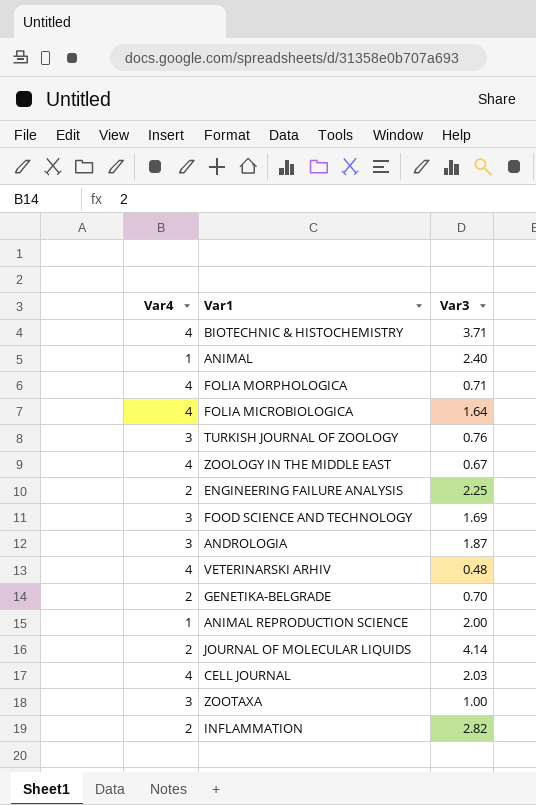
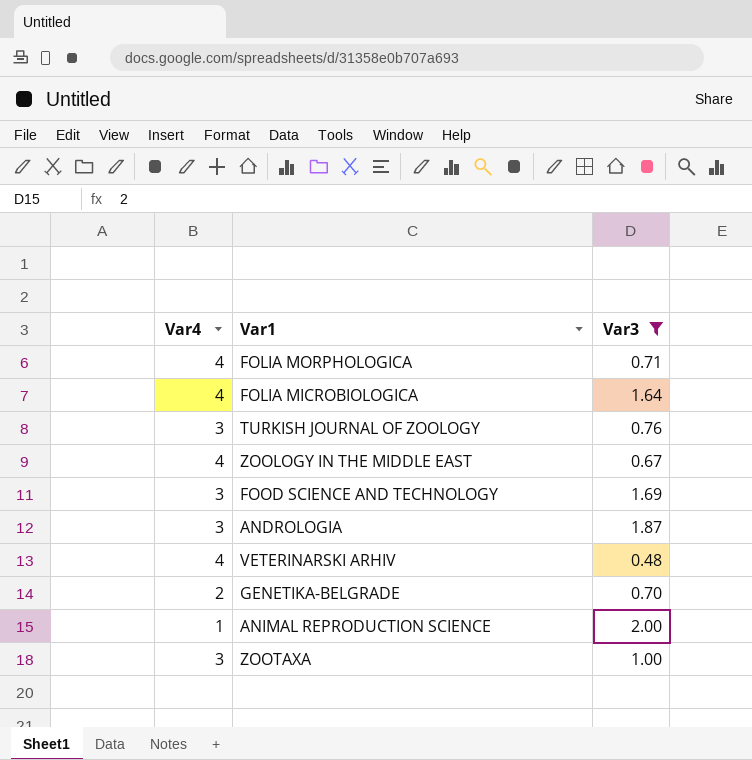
filter: none -> Var3 <= 2.00

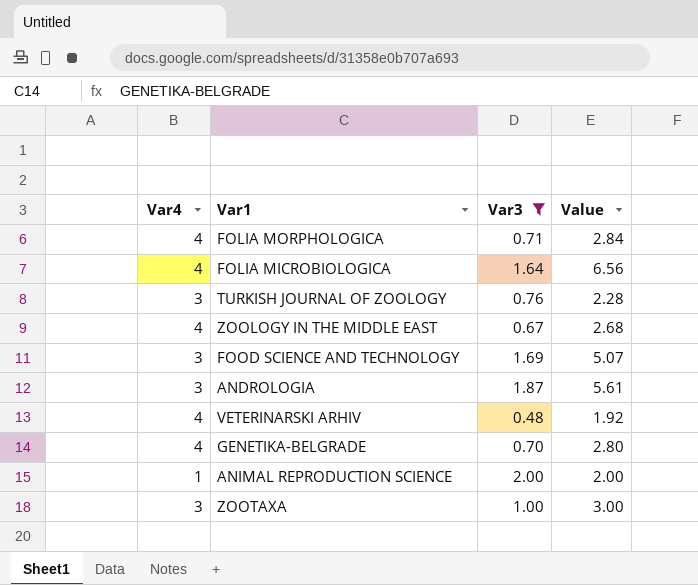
column Value | formula: none -> [Var4] * [Var3]
GENETIKA-BELGRADE | Var4: 2 -> 4

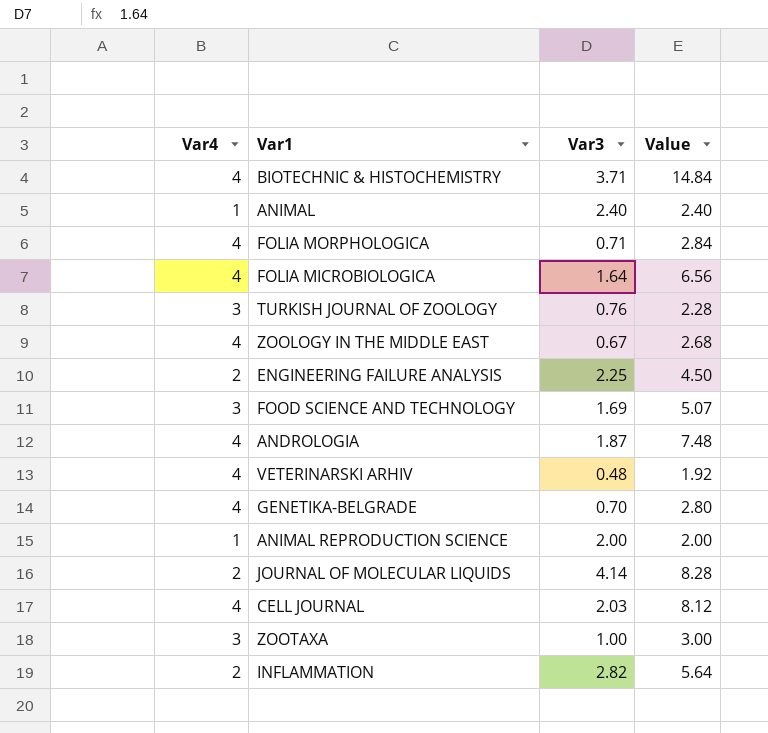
filter: Var3 <= 2.00 -> none
ANDROLOGIA | Var4: 3 -> 4
ANDROLOGIA | Value: 5.61 -> 7.48

